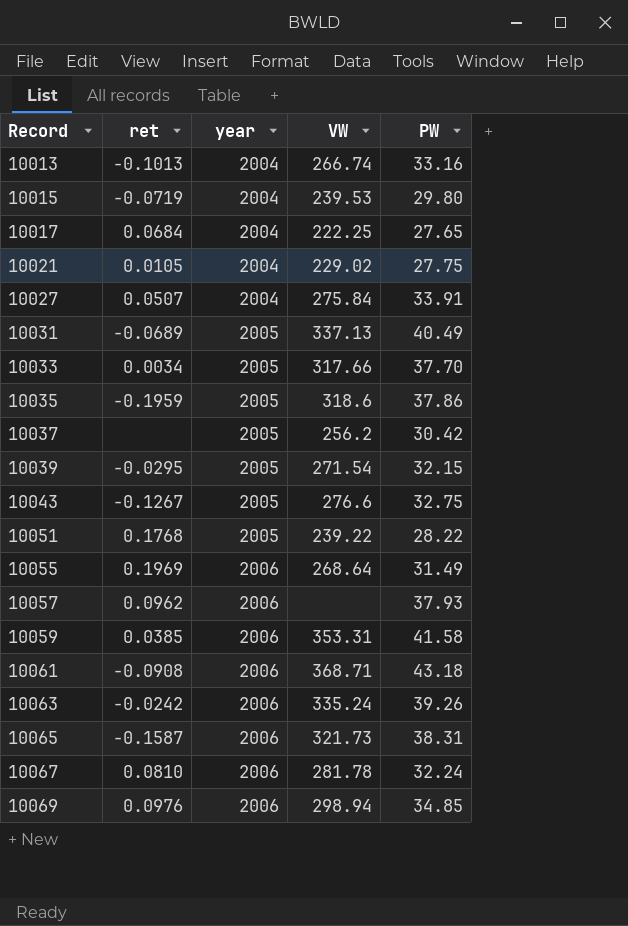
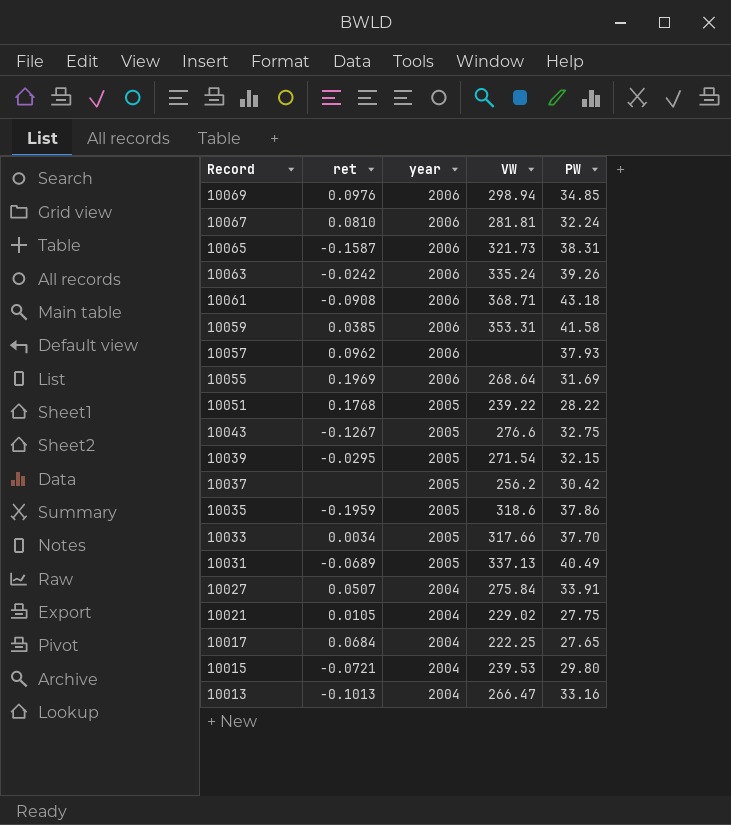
row order: Record ascending -> Record descending
10067 | VW: 281.78 -> 281.81
10055 | PW: 31.49 -> 31.69
10015 | ret: -0.0719 -> -0.0721
10013 | VW: 266.74 -> 266.47

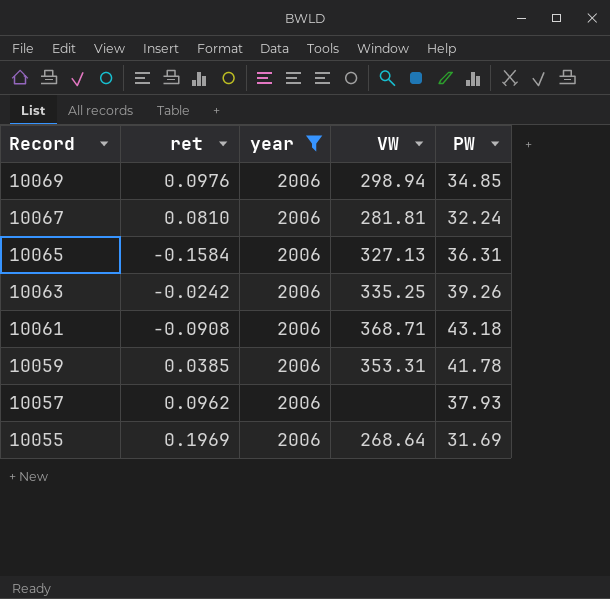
filter: none -> year = 2006
10065 | ret: -0.1587 -> -0.1584
10065 | VW: 321.73 -> 327.13
10065 | PW: 38.31 -> 36.31
10063 | VW: 335.24 -> 335.25
10059 | PW: 41.58 -> 41.78

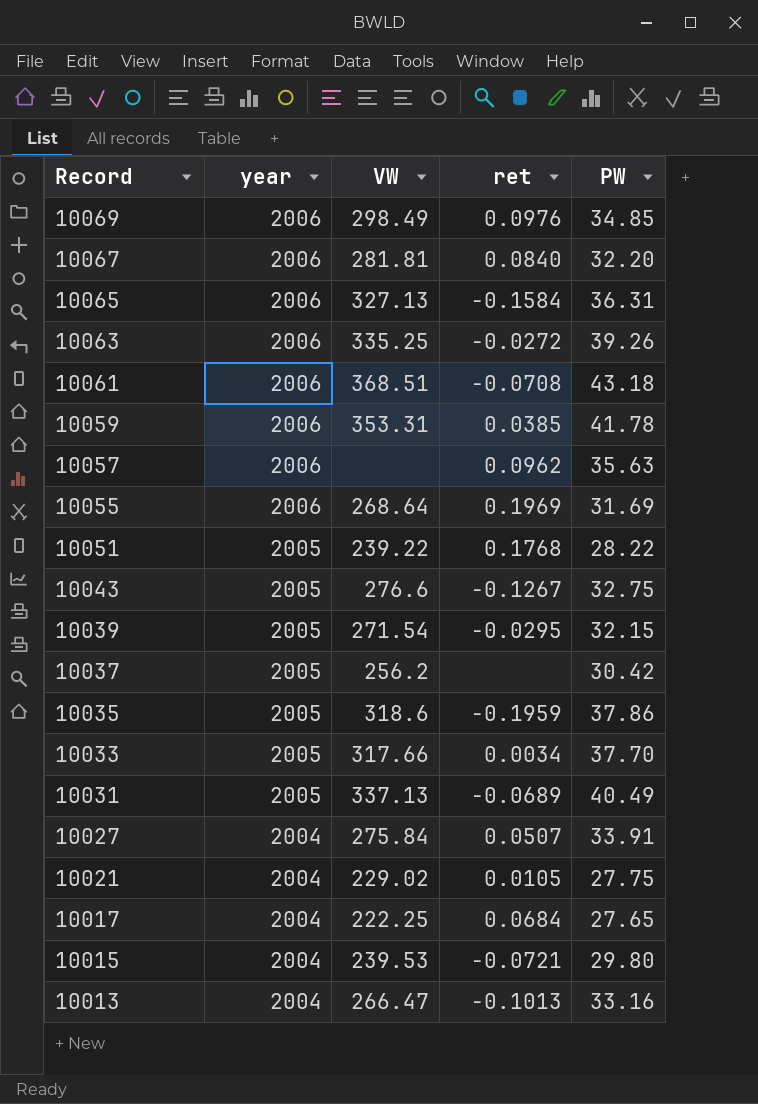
filter: year = 2006 -> none
column ret | position: 2 -> 4
10069 | VW: 298.94 -> 298.49
10067 | ret: 0.0810 -> 0.0840
10067 | PW: 32.24 -> 32.20
10063 | ret: -0.0242 -> -0.0272
10061 | VW: 368.71 -> 368.51
10061 | ret: -0.0908 -> -0.0708
10057 | PW: 37.93 -> 35.63

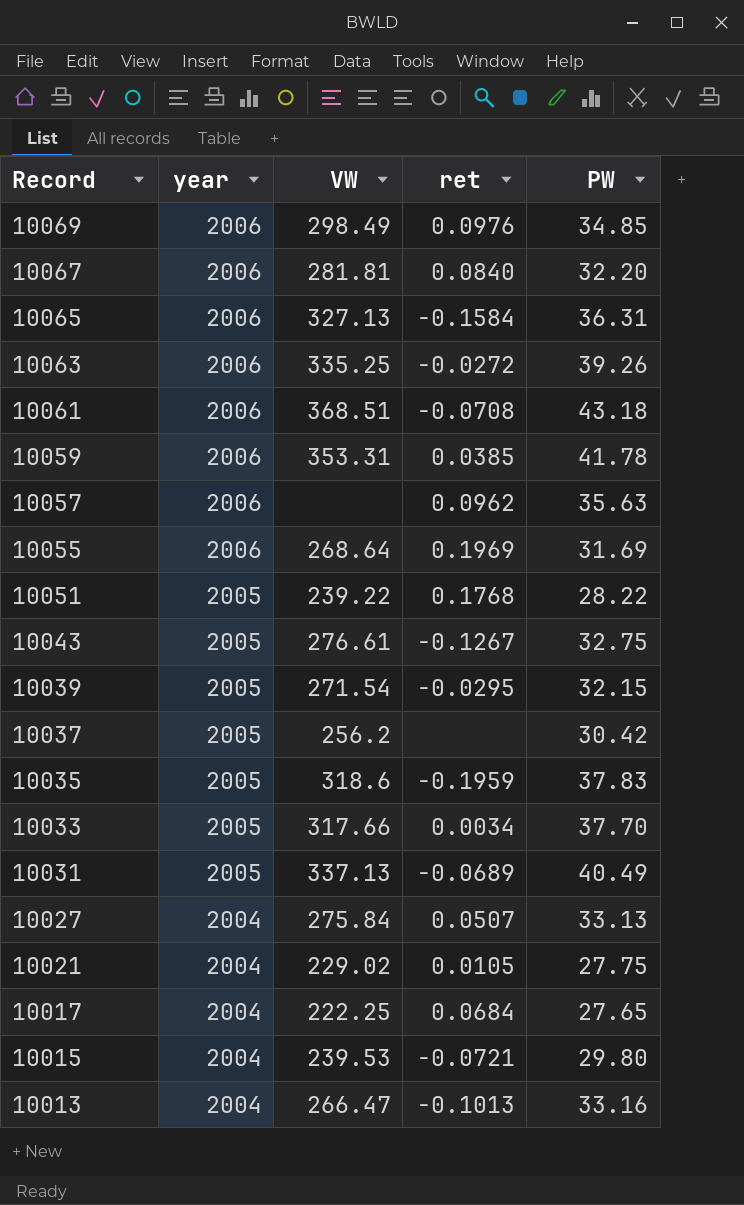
10043 | VW: 276.6 -> 276.61
10035 | PW: 37.86 -> 37.83
10027 | PW: 33.91 -> 33.13

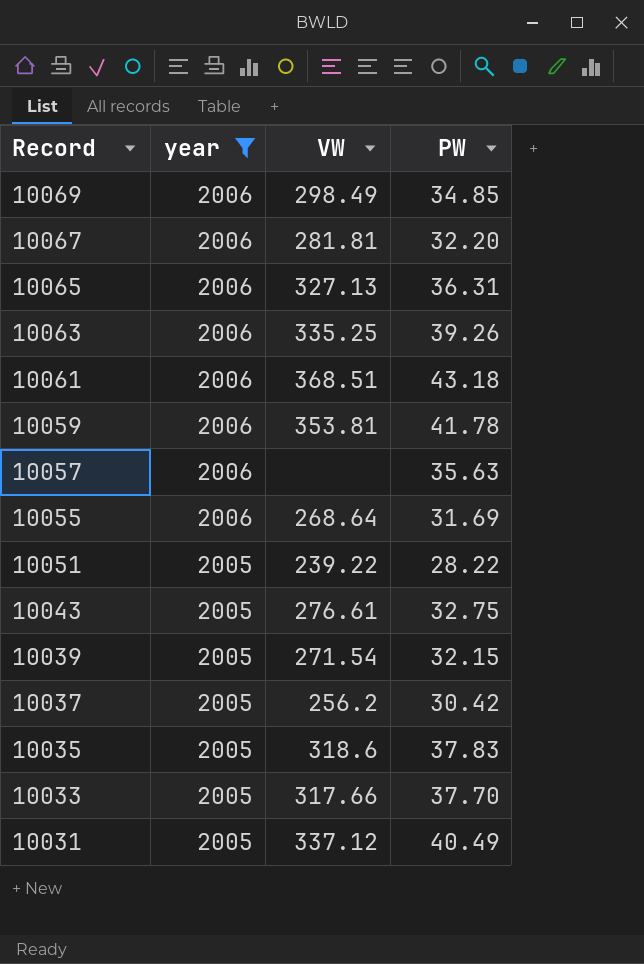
filter: none -> year != 2004
column ret | position: 4 -> none
10059 | VW: 353.31 -> 353.81
10031 | VW: 337.13 -> 337.12

